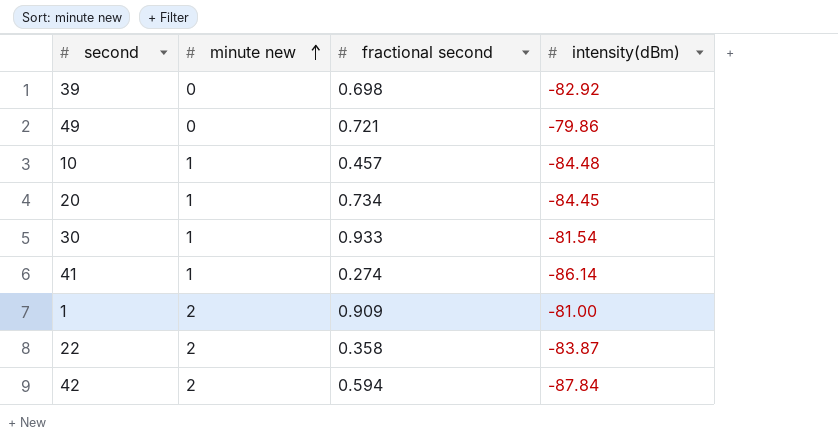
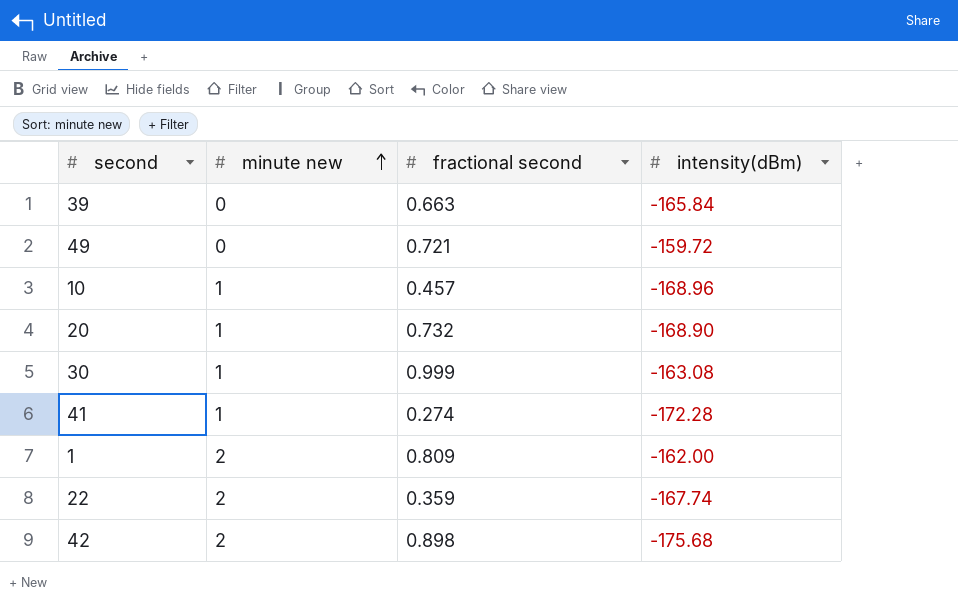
39 | fractional second: 0.698 -> 0.663
39 | intensity(dBm): -82.92 -> -165.84
49 | intensity(dBm): -79.86 -> -159.72
10 | intensity(dBm): -84.48 -> -168.96
20 | fractional second: 0.734 -> 0.732
20 | intensity(dBm): -84.45 -> -168.90
30 | fractional second: 0.933 -> 0.999
30 | intensity(dBm): -81.54 -> -163.08
41 | intensity(dBm): -86.14 -> -172.28
1 | fractional second: 0.909 -> 0.809
1 | intensity(dBm): -81.00 -> -162.00
22 | fractional second: 0.358 -> 0.359
22 | intensity(dBm): -83.87 -> -167.74
42 | fractional second: 0.594 -> 0.898
42 | intensity(dBm): -87.84 -> -175.68

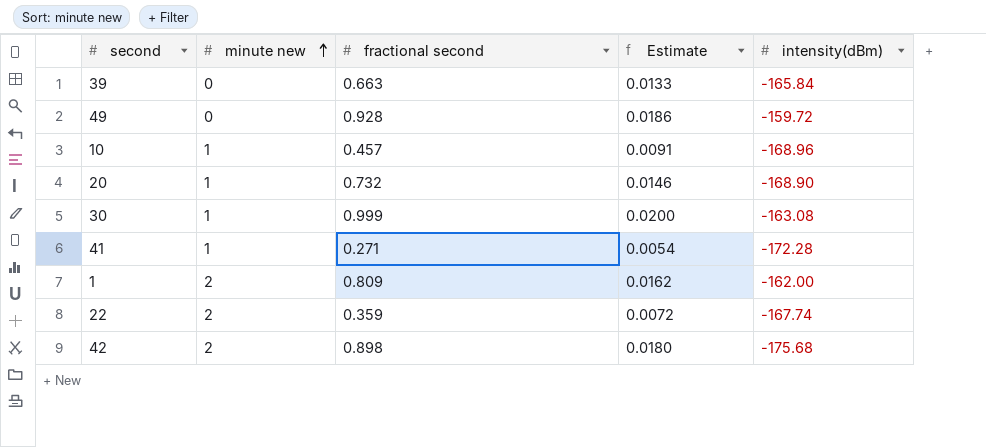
column Estimate | formula: none -> [fractional second] * 0.02
49 | fractional second: 0.721 -> 0.928
41 | fractional second: 0.274 -> 0.271

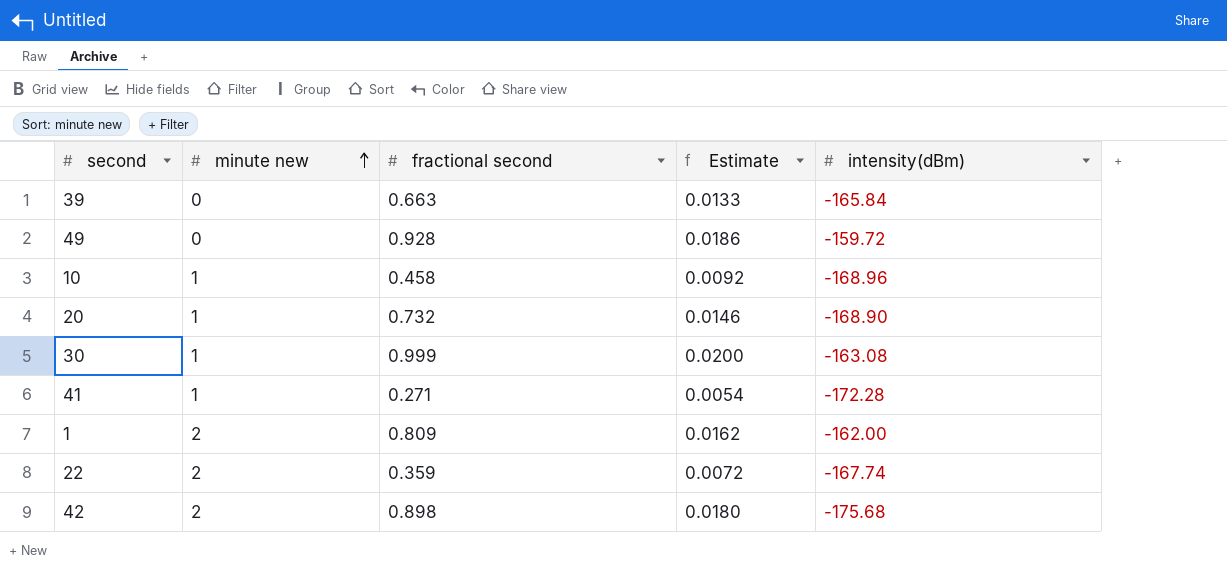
10 | fractional second: 0.457 -> 0.458
10 | Estimate: 0.0091 -> 0.0092

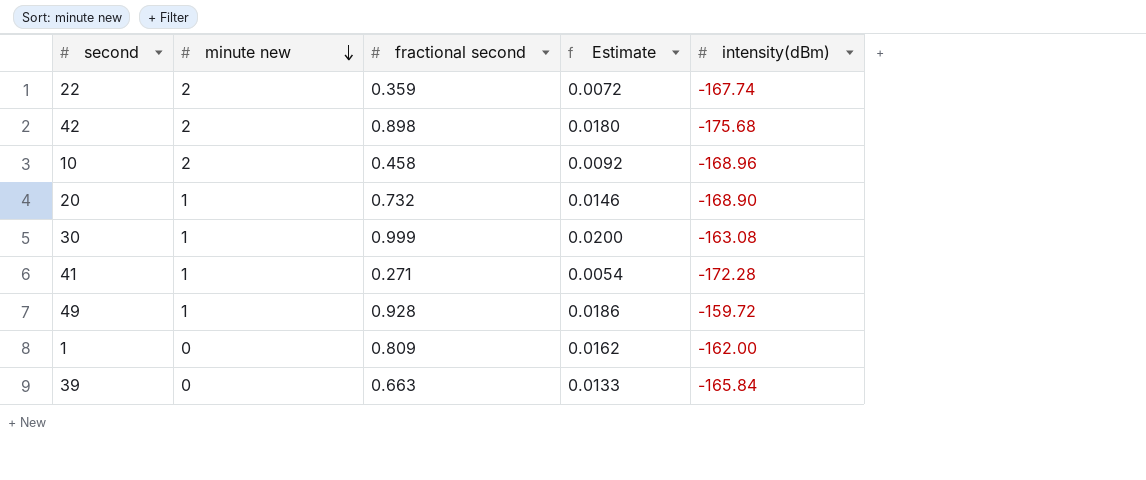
row order: minute new ascending -> minute new descending
10 | minute new: 1 -> 2
49 | minute new: 0 -> 1
1 | minute new: 2 -> 0

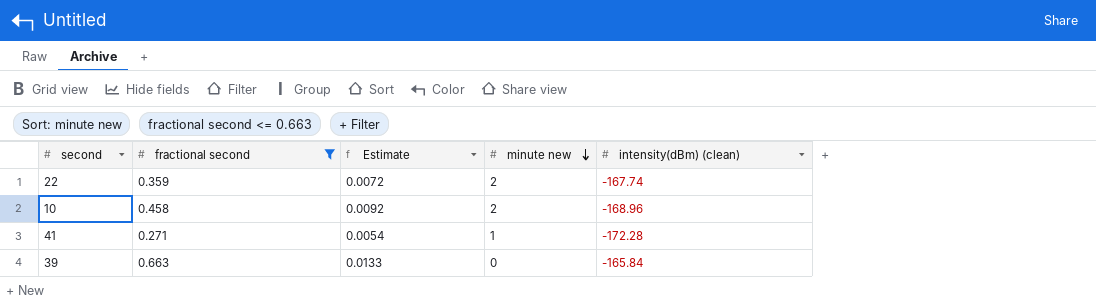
filter: none -> fractional second <= 0.663
column minute new | position: 2 -> 4
column name: intensity(dBm) -> intensity(dBm) (clean)

